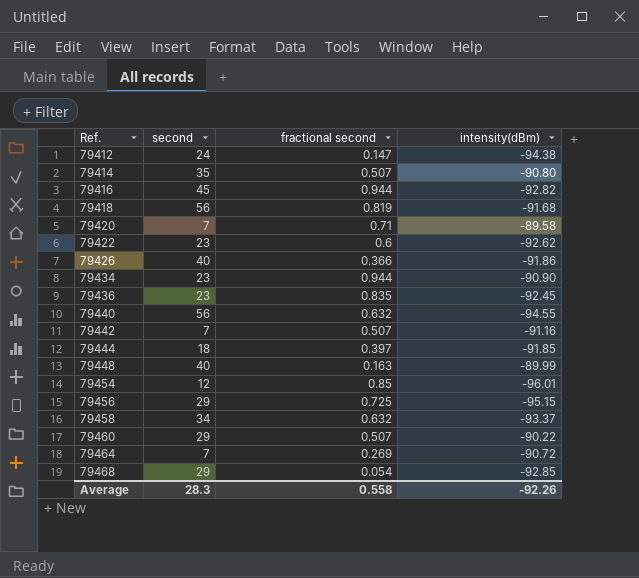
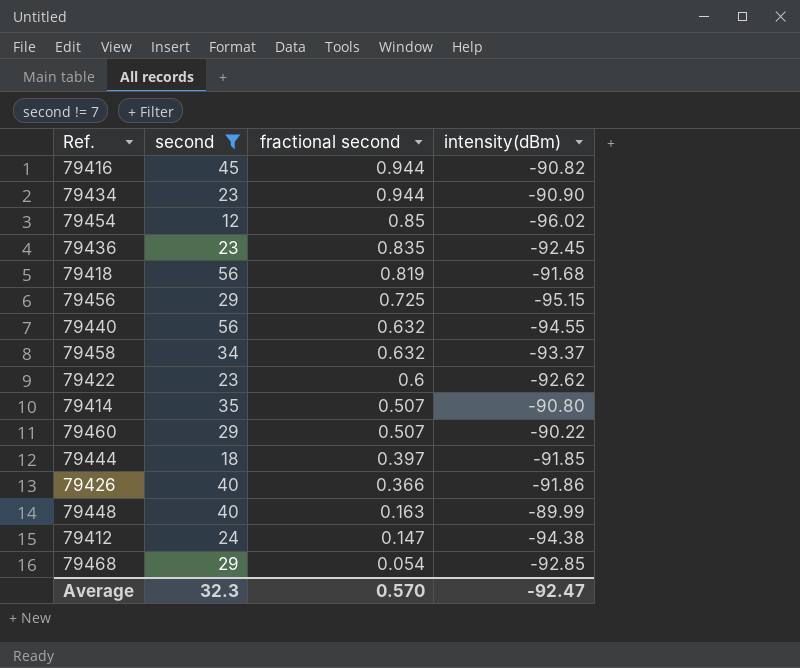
filter: none -> second != 7
row order: Ref. ascending -> fractional second descending
79416 | intensity(dBm): -92.82 -> -90.82
79454 | intensity(dBm): -96.01 -> -96.02
Average | second: 28.3 -> 32.3
Average | fractional second: 0.558 -> 0.570
Average | intensity(dBm): -92.26 -> -92.47

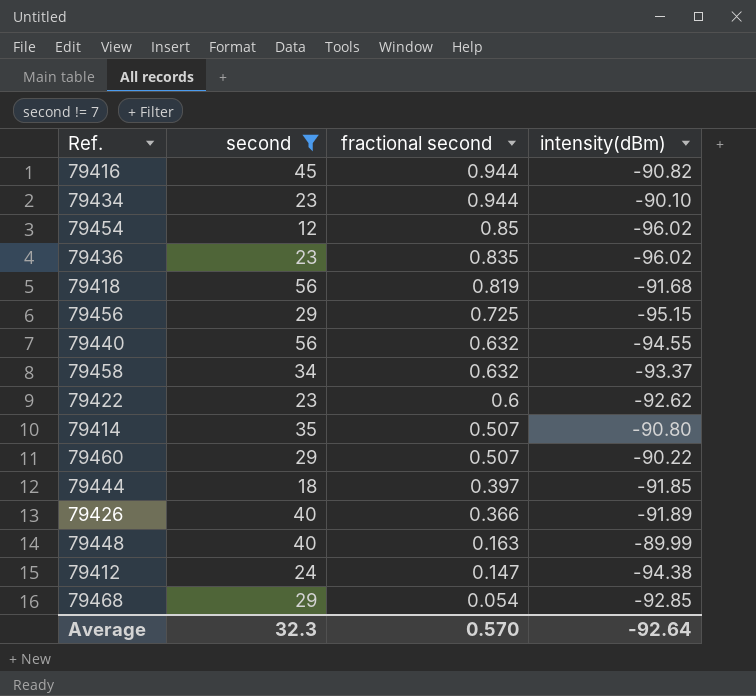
79434 | intensity(dBm): -90.90 -> -90.10
79436 | intensity(dBm): -92.45 -> -96.02
79426 | intensity(dBm): -91.86 -> -91.89
Average | intensity(dBm): -92.47 -> -92.64

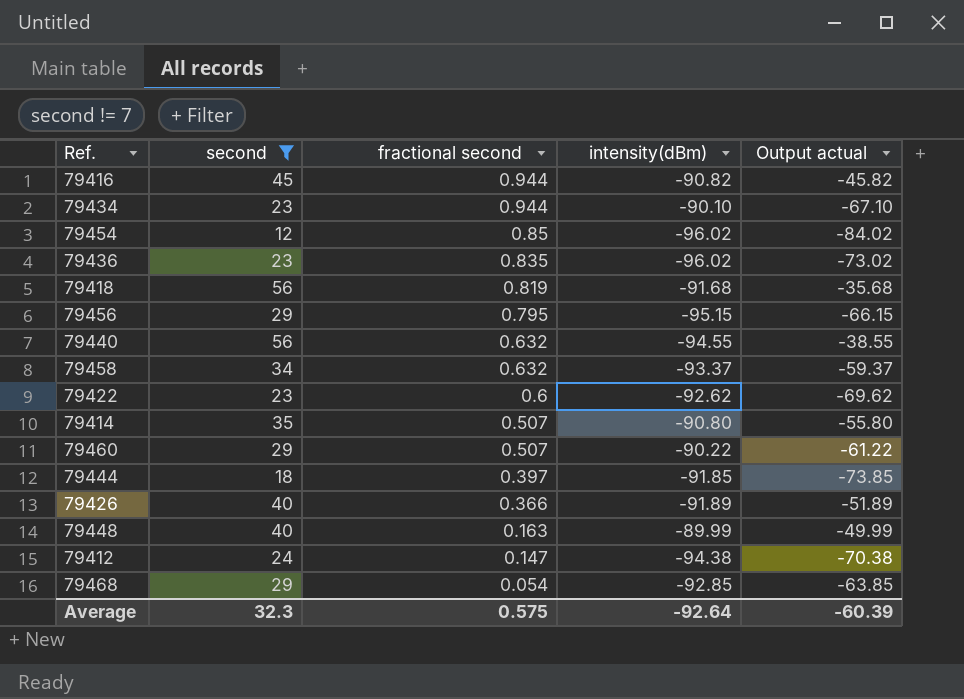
column Output actual | formula: none -> [second] + [intensity(dBm)]
79456 | fractional second: 0.725 -> 0.795
Average | fractional second: 0.570 -> 0.575

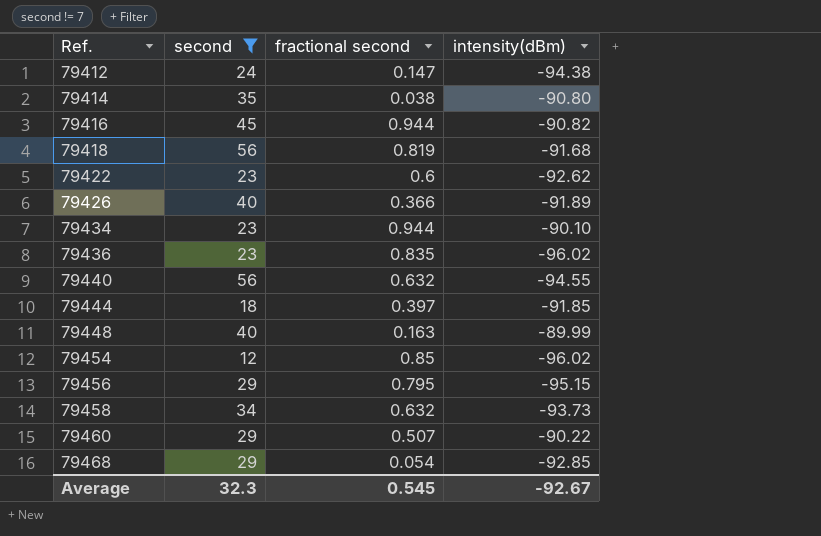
row order: fractional second descending -> Ref. ascending
column Output actual | formula: [second] + [intensity(dBm)] -> none
79414 | fractional second: 0.507 -> 0.038
79458 | intensity(dBm): -93.37 -> -93.73
Average | fractional second: 0.575 -> 0.545
Average | intensity(dBm): -92.64 -> -92.67

